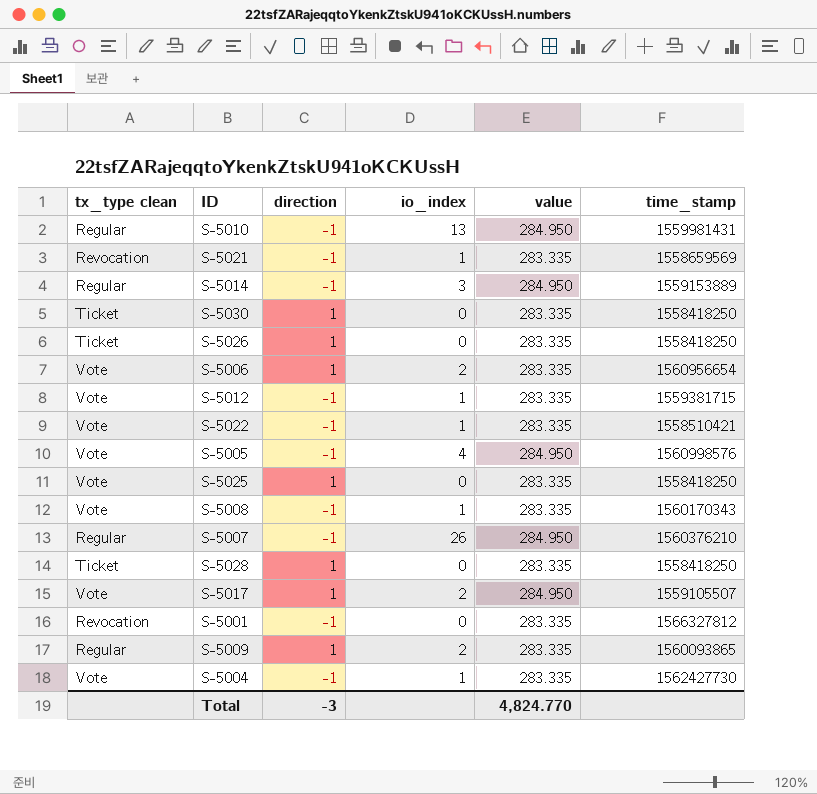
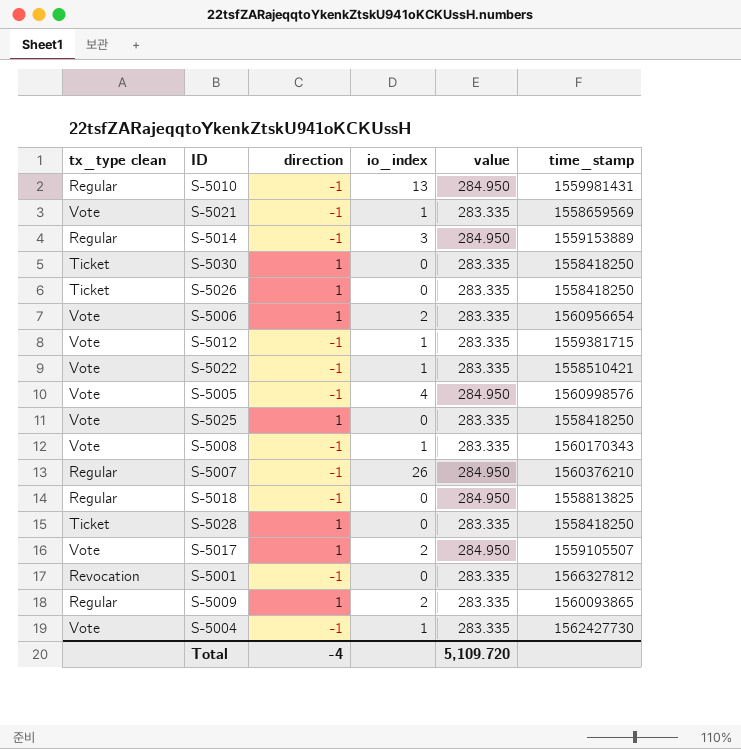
S-5021 | tx_type clean: Revocation -> Vote
row S-5018: none -> Regular | -1 | 0 | 284.950 | 1558813825
Total | direction: -3 -> -4
Total | value: 4,824.770 -> 5,109.720

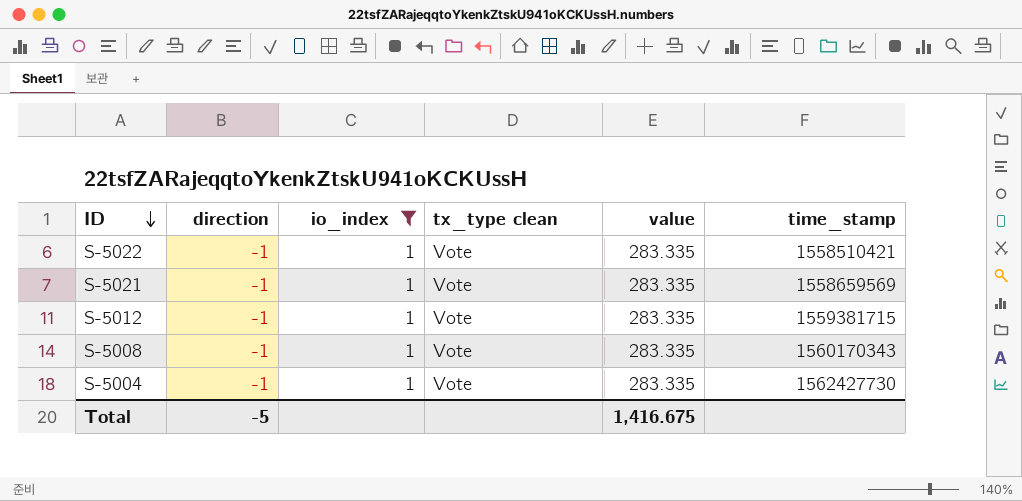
filter: none -> io_index = 1
row order: none -> ID descending
column tx_type clean | position: 1 -> 4
Total | direction: -4 -> -5
Total | value: 5,109.720 -> 1,416.675

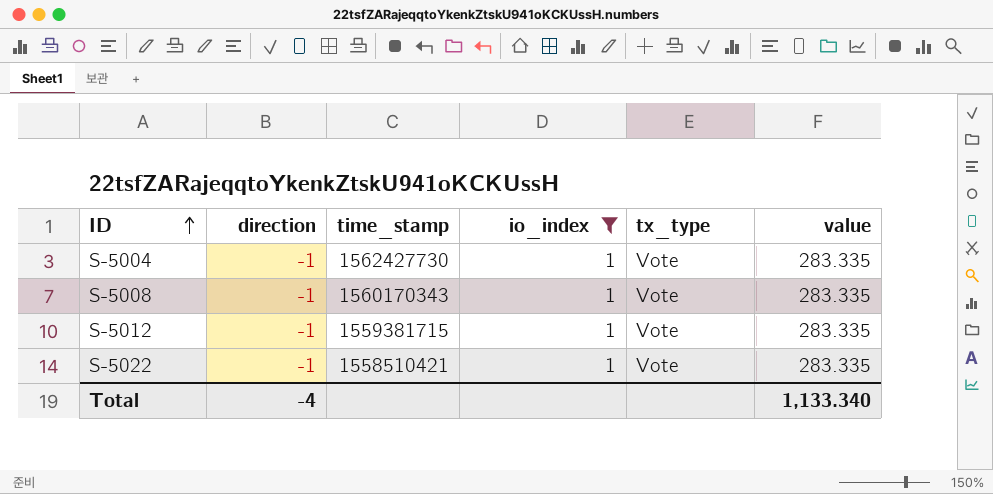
row order: ID descending -> ID ascending
column time_stamp | position: 6 -> 3
column name: tx_type clean -> tx_type
row S-5021: -1 | 1 | Vote | 283.335 | 1558659569 -> none
Total | direction: -5 -> -4
Total | value: 1,416.675 -> 1,133.340

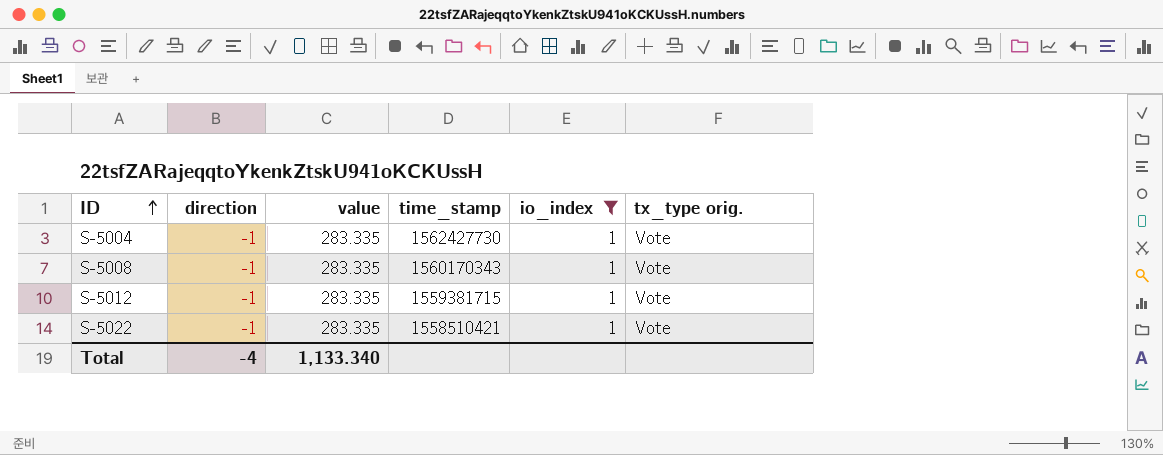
column value | position: 6 -> 3
column name: tx_type -> tx_type orig.

